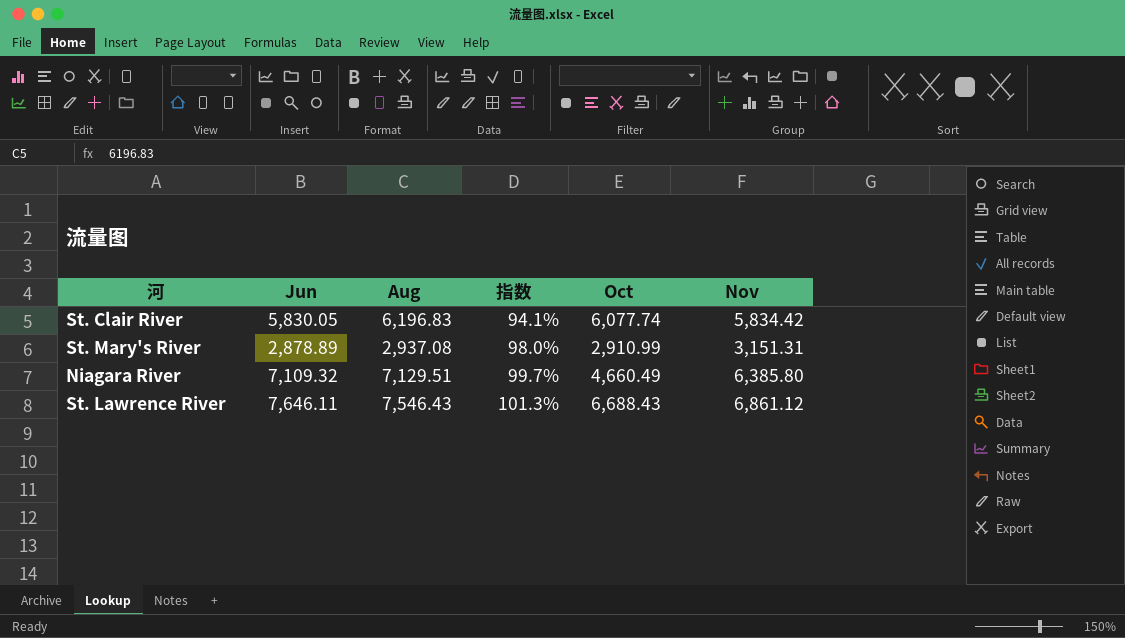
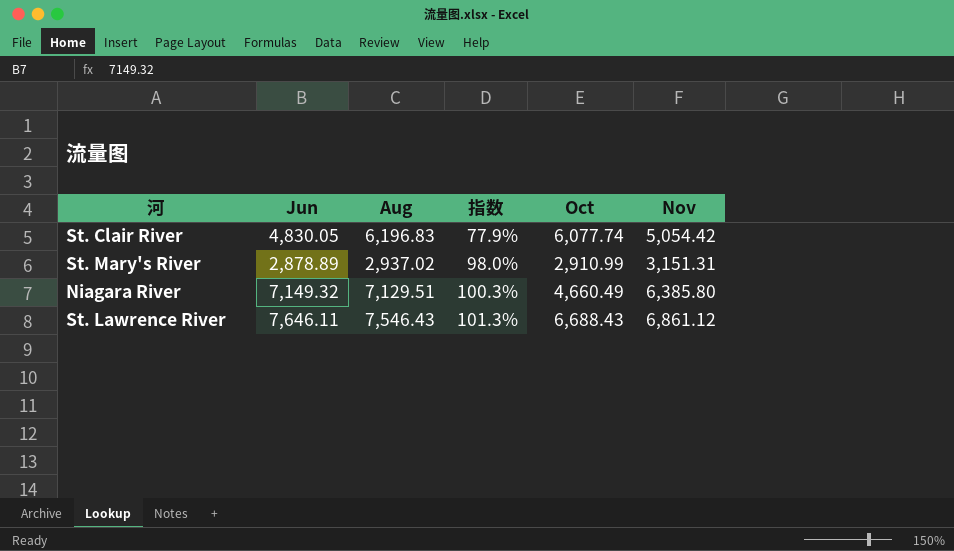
St. Clair River | Jun: 5,830.05 -> 4,830.05
St. Clair River | 指数: 94.1% -> 77.9%
St. Clair River | Nov: 5,834.42 -> 5,054.42
St. Mary's River | Aug: 2,937.08 -> 2,937.02
Niagara River | Jun: 7,109.32 -> 7,149.32
Niagara River | 指数: 99.7% -> 100.3%

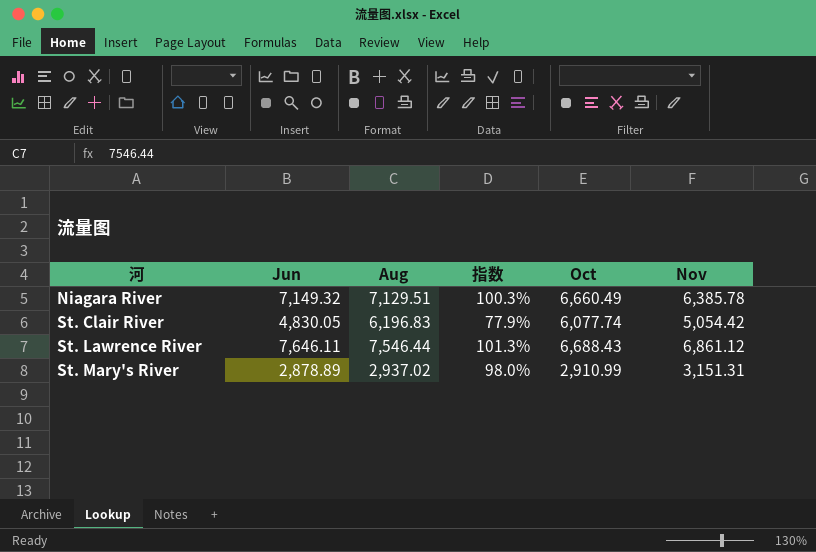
row order: 指数 ascending -> 河 ascending
Niagara River | Oct: 4,660.49 -> 6,660.49
Niagara River | Nov: 6,385.80 -> 6,385.78
St. Lawrence River | Aug: 7,546.43 -> 7,546.44

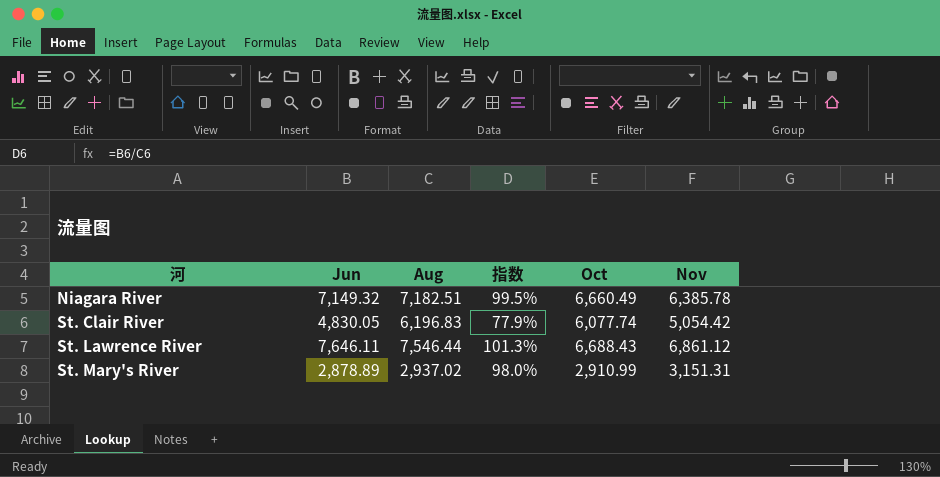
Niagara River | Aug: 7,129.51 -> 7,182.51
Niagara River | 指数: 100.3% -> 99.5%

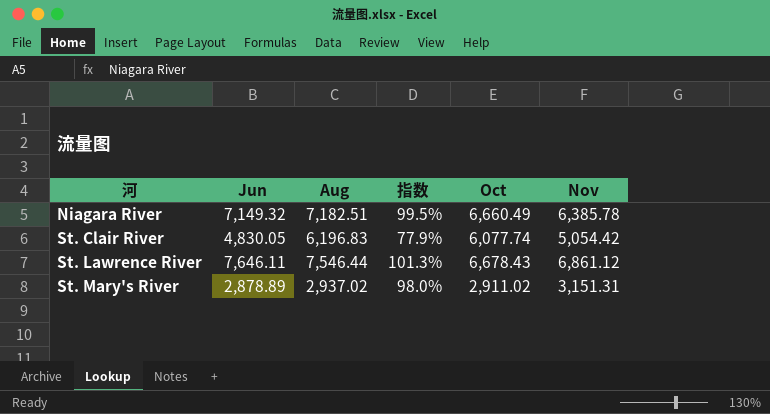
St. Lawrence River | Oct: 6,688.43 -> 6,678.43
St. Mary's River | Oct: 2,910.99 -> 2,911.02

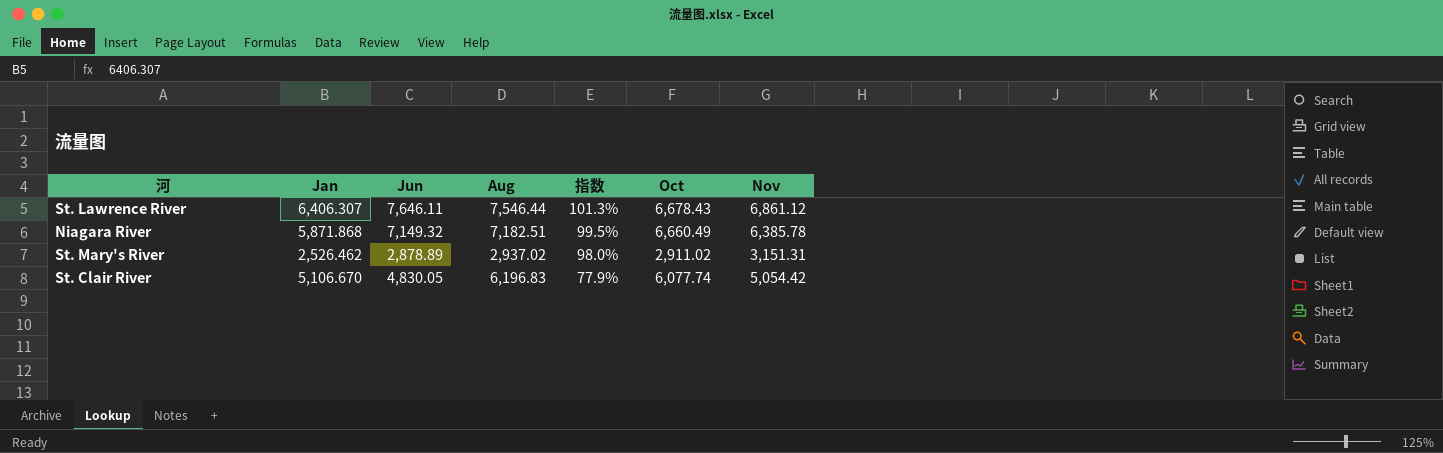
row order: 河 ascending -> 指数 descending
column Jan | position: none -> 2

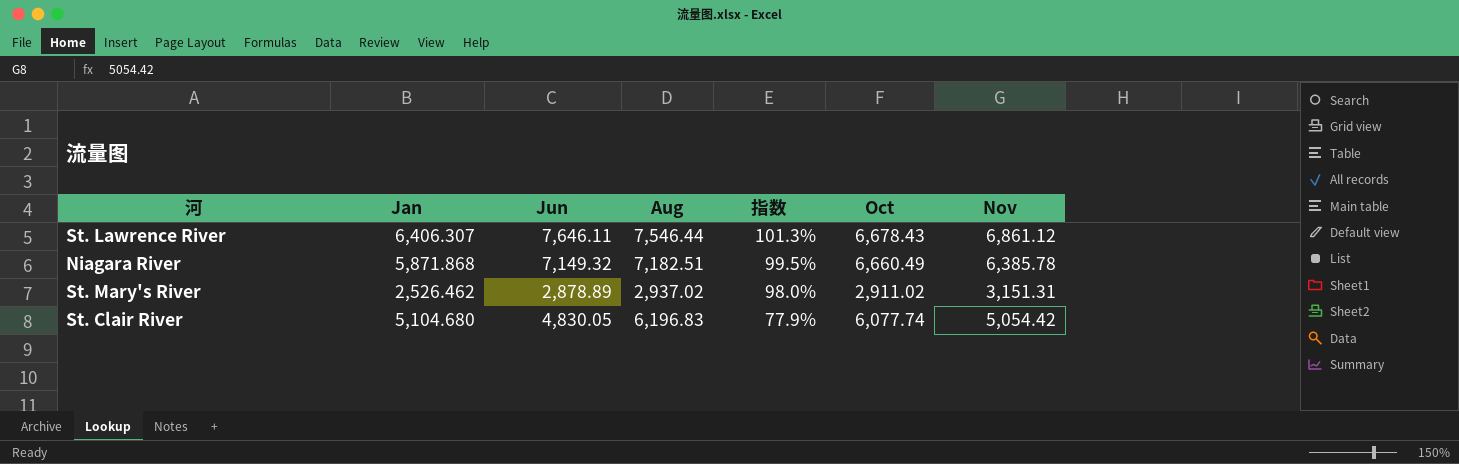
St. Clair River | Jan: 5,106.670 -> 5,104.680

